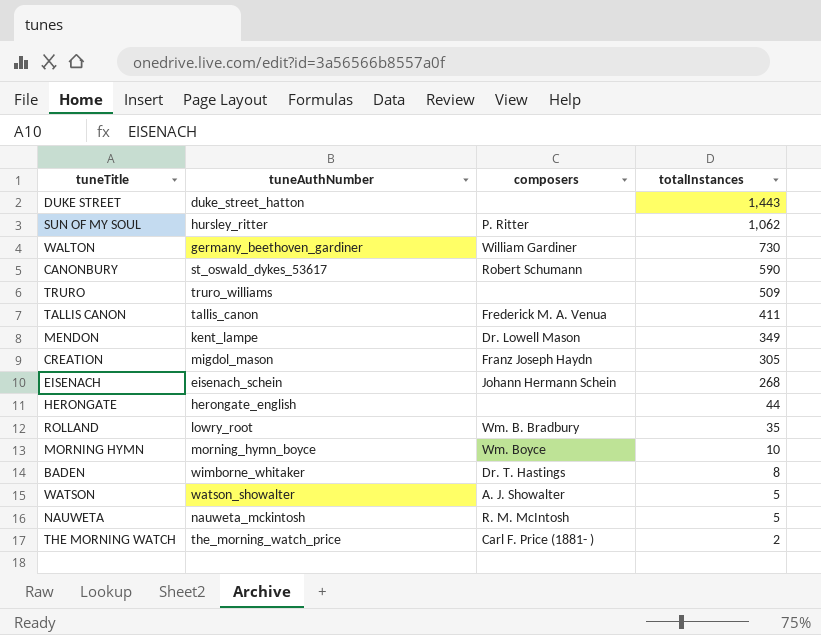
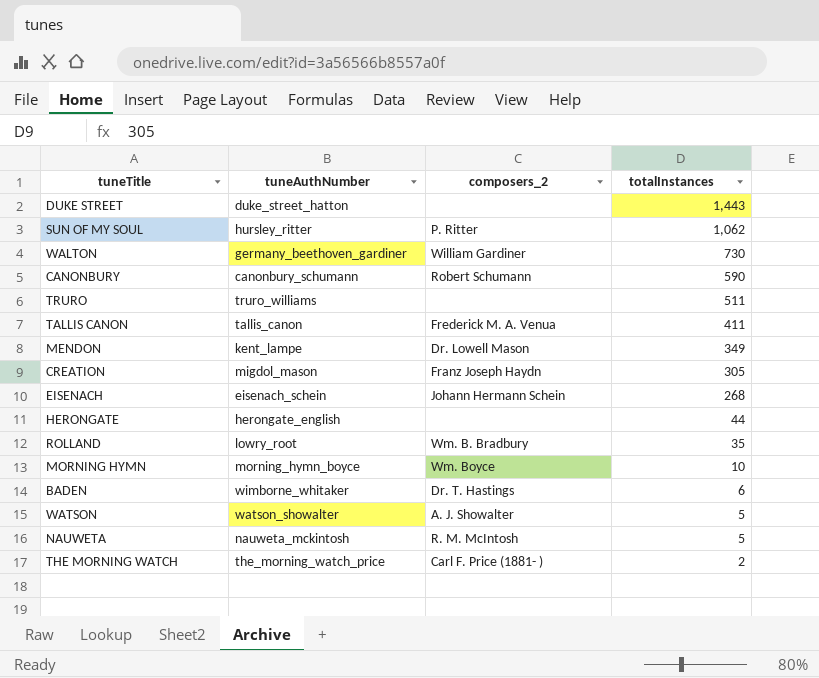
column name: composers -> composers_2
CANONBURY | tuneAuthNumber: st_oswald_dykes_53617 -> canonbury_schumann
TRURO | totalInstances: 509 -> 511
BADEN | totalInstances: 8 -> 6

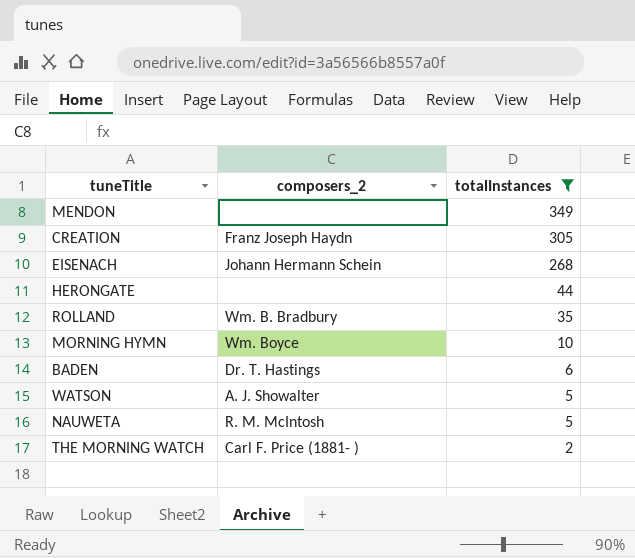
filter: none -> totalInstances <= 349
column tuneAuthNumber | position: 2 -> none
MENDON | composers_2: Dr. Lowell Mason -> none

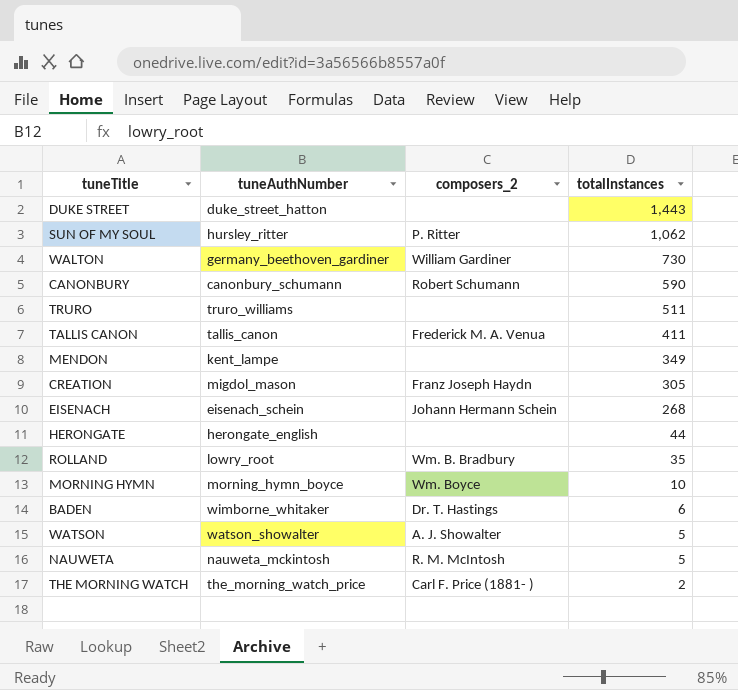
filter: totalInstances <= 349 -> none
column tuneAuthNumber | position: none -> 2

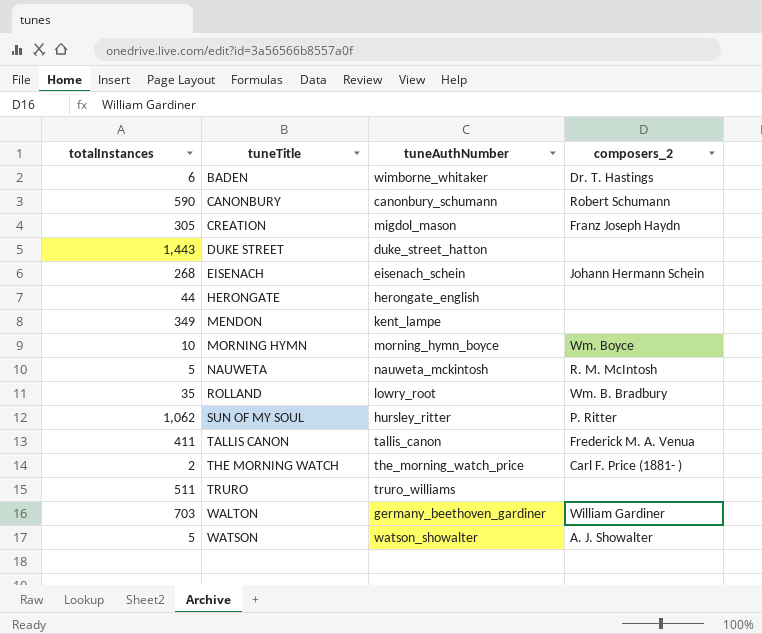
row order: totalInstances descending -> tuneTitle ascending
column totalInstances | position: 4 -> 1
WALTON | totalInstances: 730 -> 703

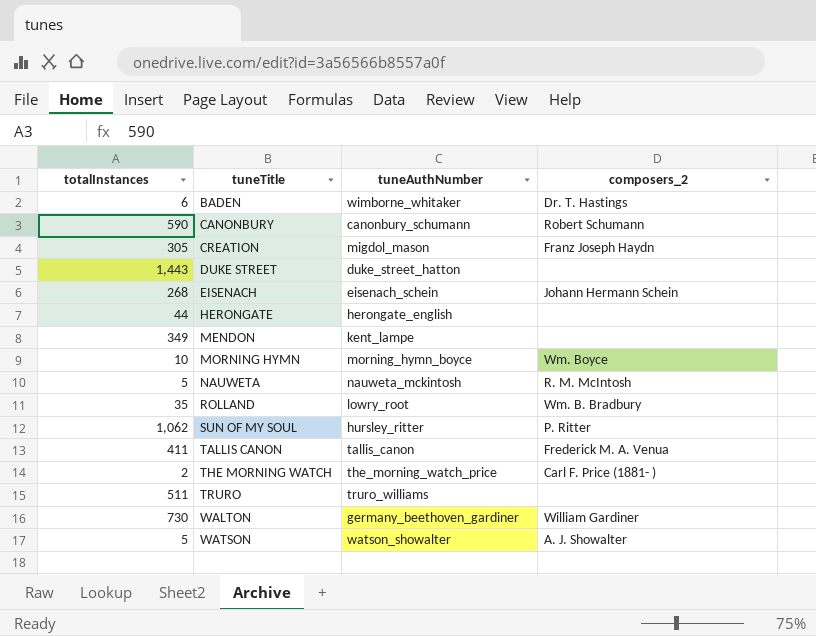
WALTON | totalInstances: 703 -> 730

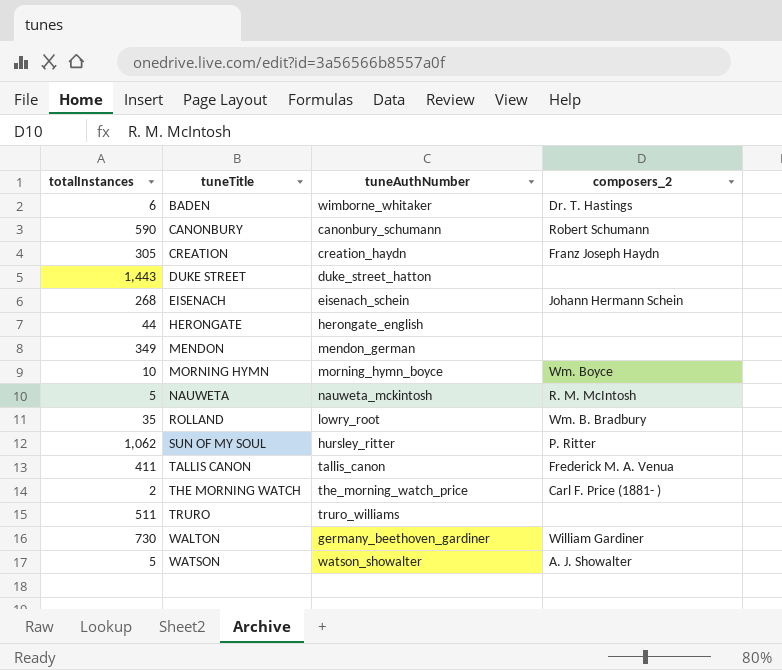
CREATION | tuneAuthNumber: migdol_mason -> creation_haydn
MENDON | tuneAuthNumber: kent_lampe -> mendon_german

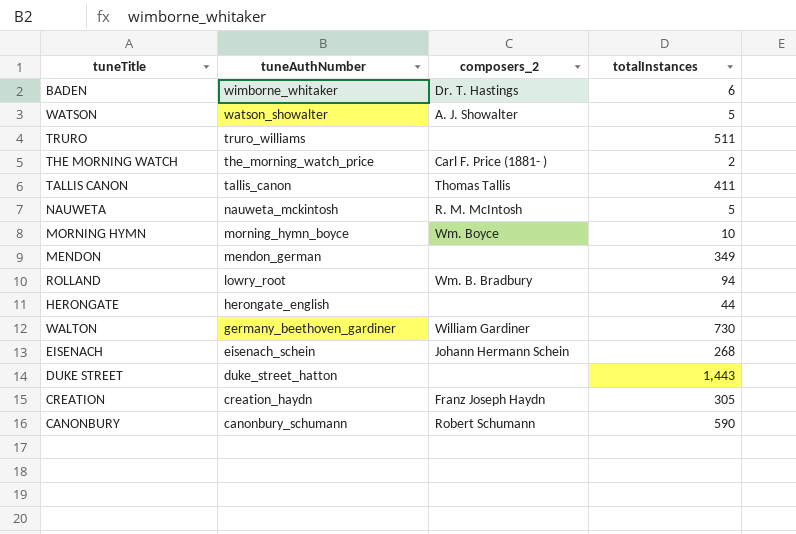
row order: tuneTitle ascending -> tuneAuthNumber descending
column totalInstances | position: 1 -> 4
row SUN OF MY SOUL: 1,062 | hursley_ritter | P. Ritter -> none
TALLIS CANON | composers_2: Frederick M. A. Venua -> Thomas Tallis
ROLLAND | totalInstances: 35 -> 94

